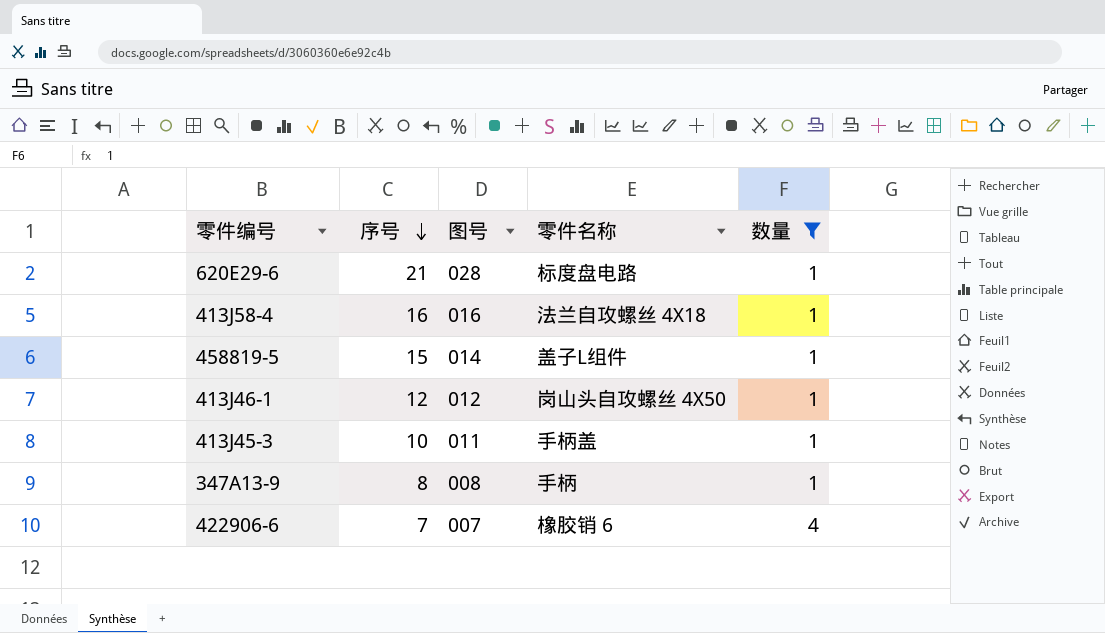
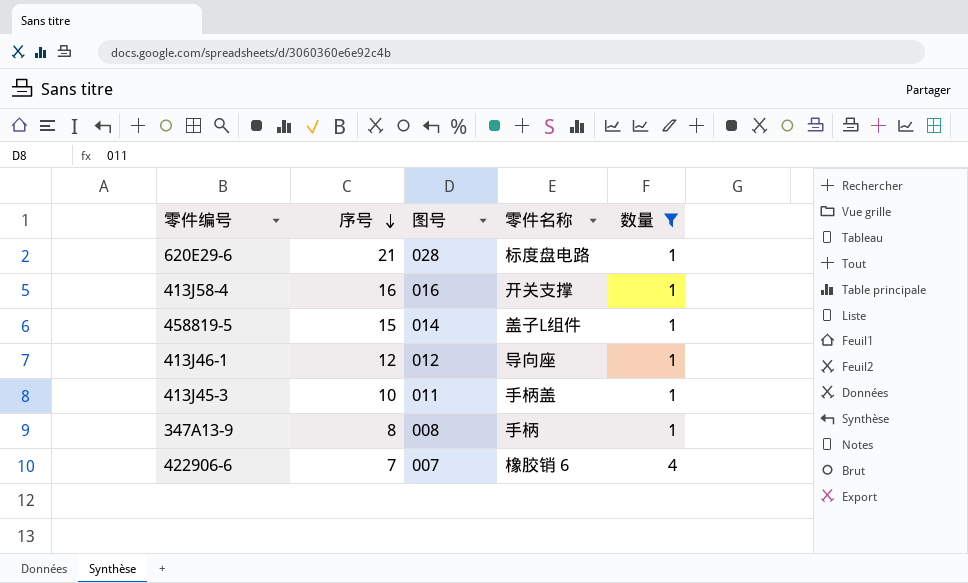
413J58-4 | 零件名称: 法兰自攻螺丝 4X18 -> 开关支撑
413J46-1 | 零件名称: 岗山头自攻螺丝 4X50 -> 导向座

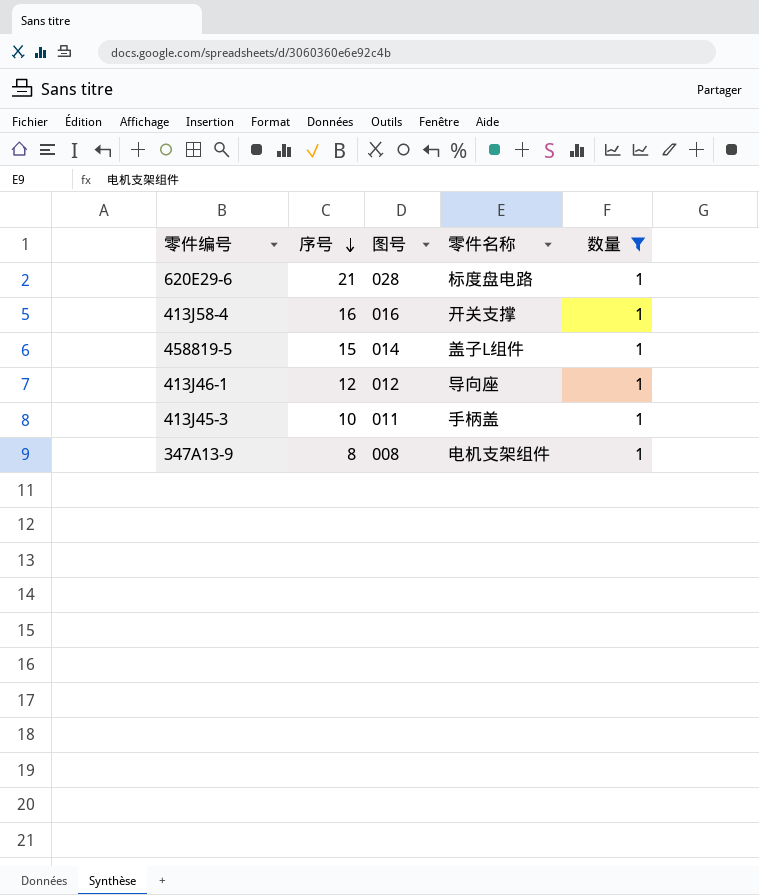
row 422906-6: 7 | 007 | 橡胶销 6 | 4 -> none
347A13-9 | 零件名称: 手柄 -> 电机支架组件

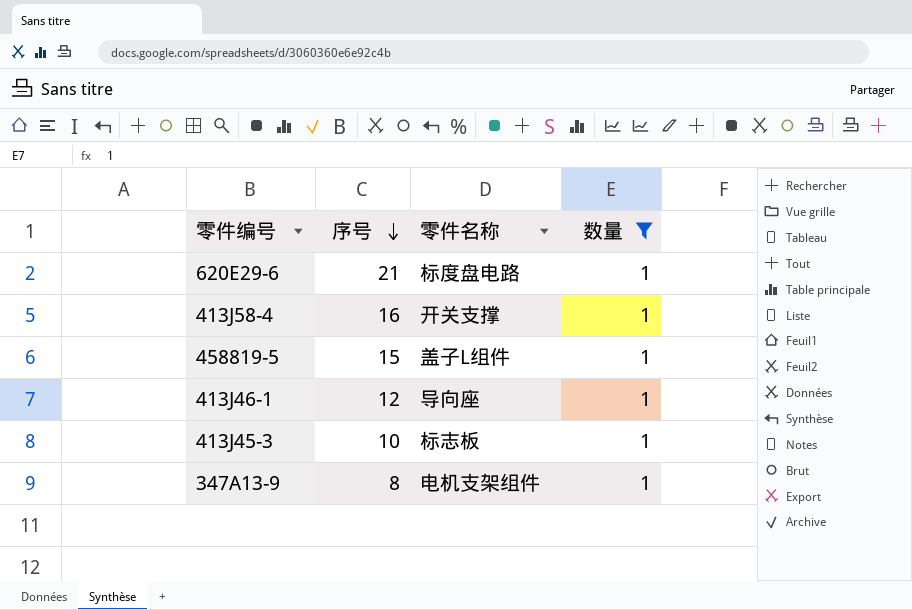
column 图号 | position: 3 -> none
413J45-3 | 零件名称: 手柄盖 -> 标志板

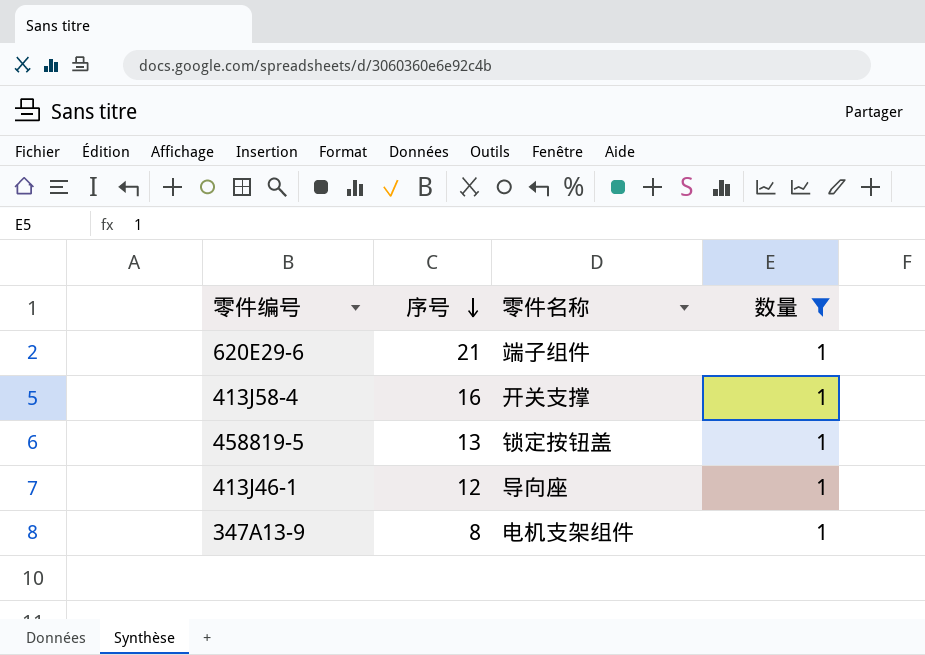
row 413J45-3: 10 | 标志板 | 1 -> none
620E29-6 | 零件名称: 标度盘电路 -> 端子组件
458819-5 | 序号: 15 -> 13
458819-5 | 零件名称: 盖子L组件 -> 锁定按钮盖

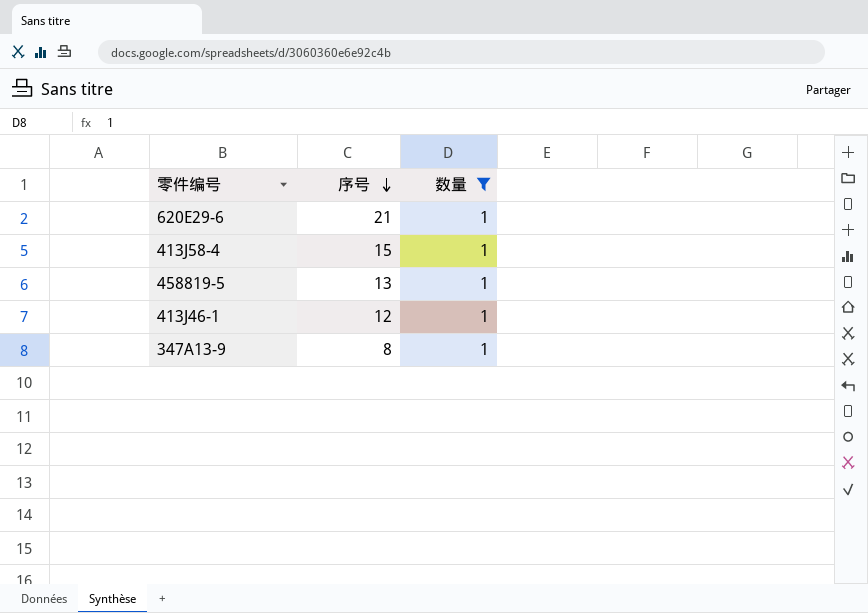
column 零件名称 | position: 3 -> none
413J58-4 | 序号: 16 -> 15

